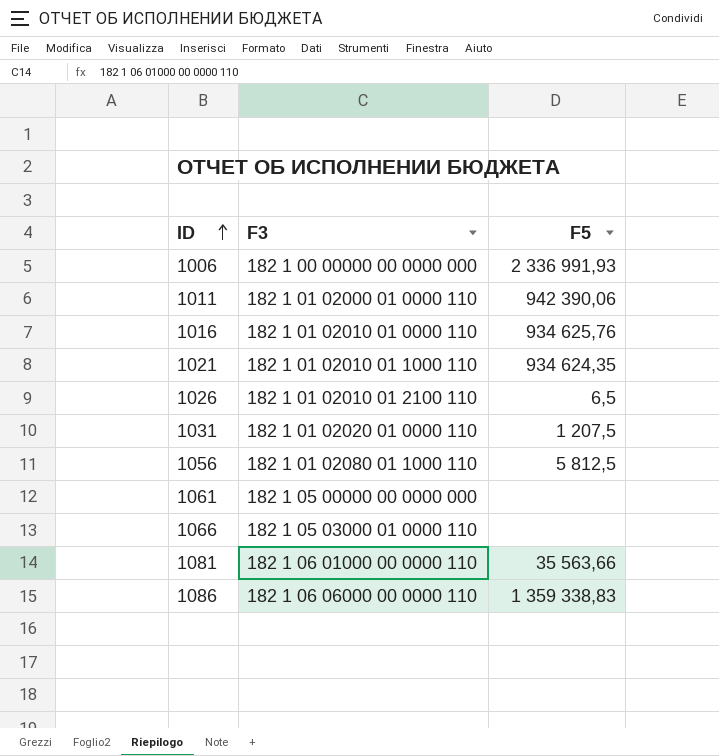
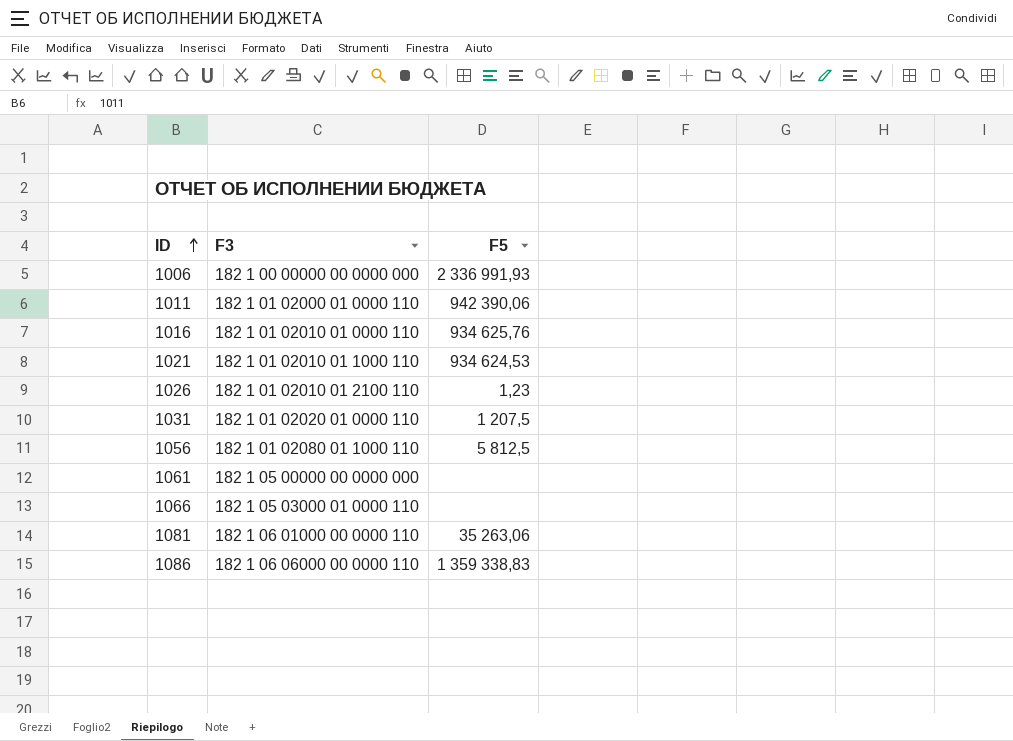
1021 | F5: 934 624,35 -> 934 624,53
1026 | F5: 6,5 -> 1,23
1081 | F5: 35 563,66 -> 35 263,06

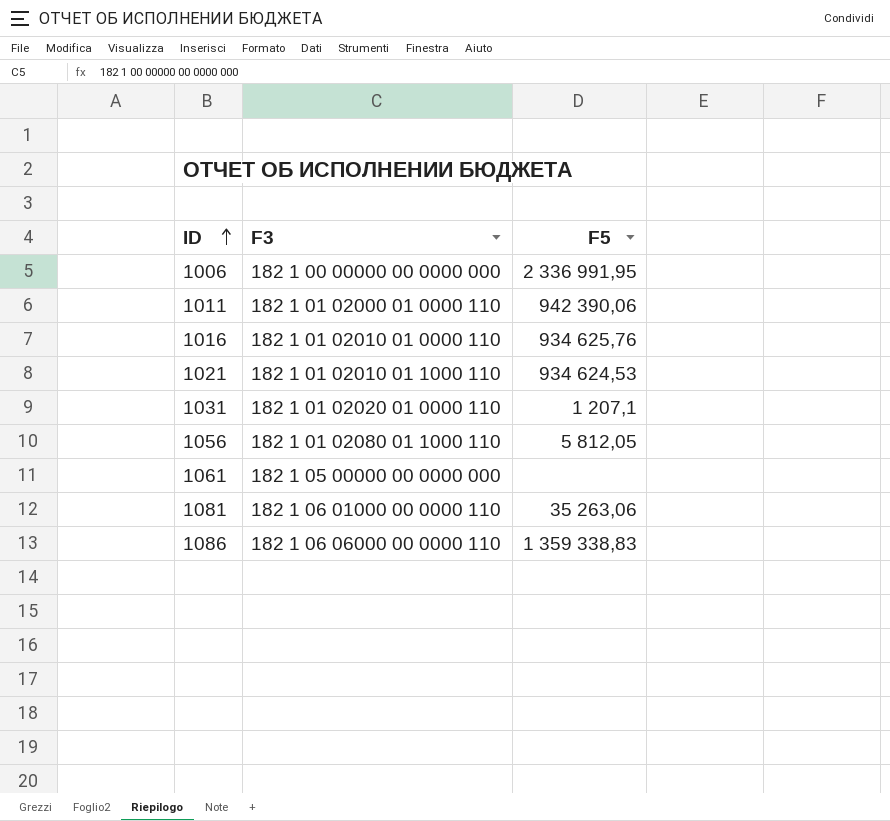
row 1026: 182 1 01 02010 01 2100 110 | 1,23 -> none
row 1066: 182 1 05 03000 01 0000 110 | none -> none
1006 | F5: 2 336 991,93 -> 2 336 991,95
1031 | F5: 1 207,5 -> 1 207,1
1056 | F5: 5 812,5 -> 5 812,05

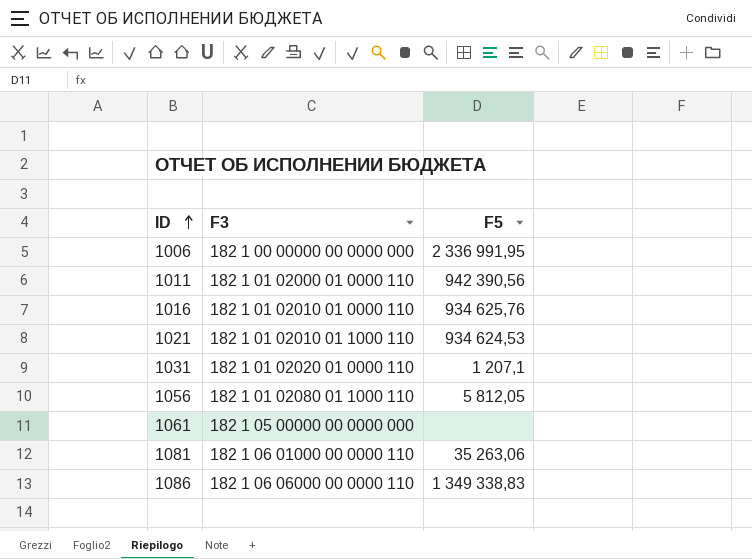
1011 | F5: 942 390,06 -> 942 390,56
1086 | F5: 1 359 338,83 -> 1 349 338,83

